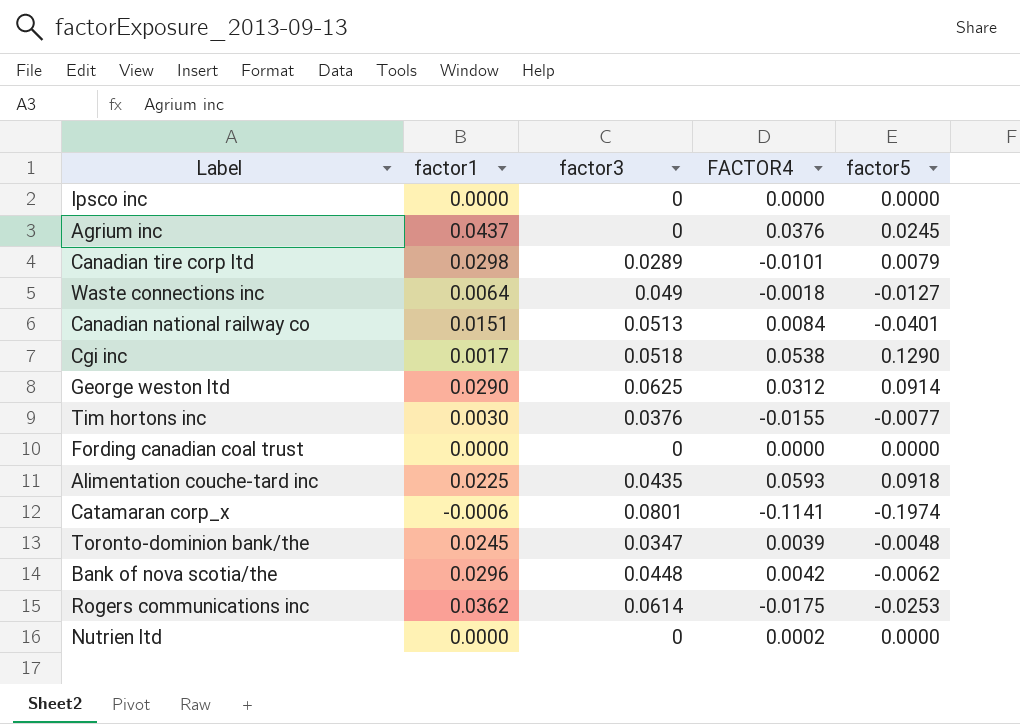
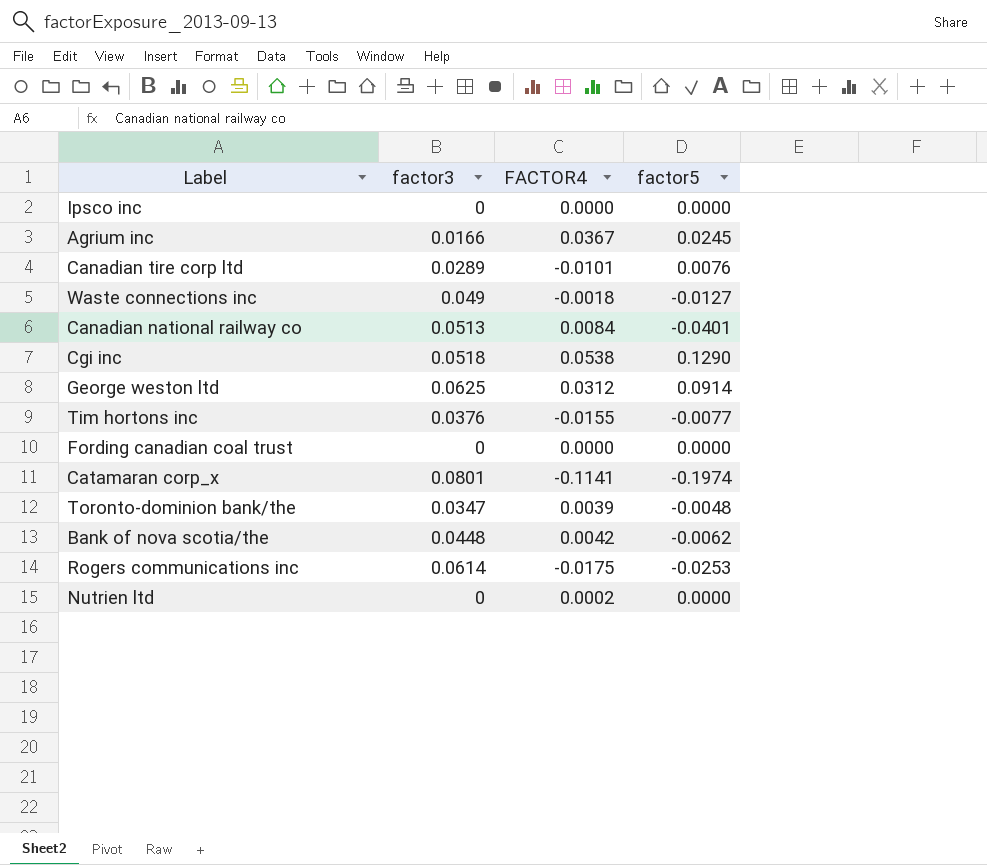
column factor1 | position: 2 -> none
row Alimentation couche-tard inc: 0.0225 | 0.0435 | 0.0593 | 0.0918 -> none
Agrium inc | factor3: 0 -> 0.0166
Agrium inc | FACTOR4: 0.0376 -> 0.0367
Canadian tire corp ltd | factor5: 0.0079 -> 0.0076

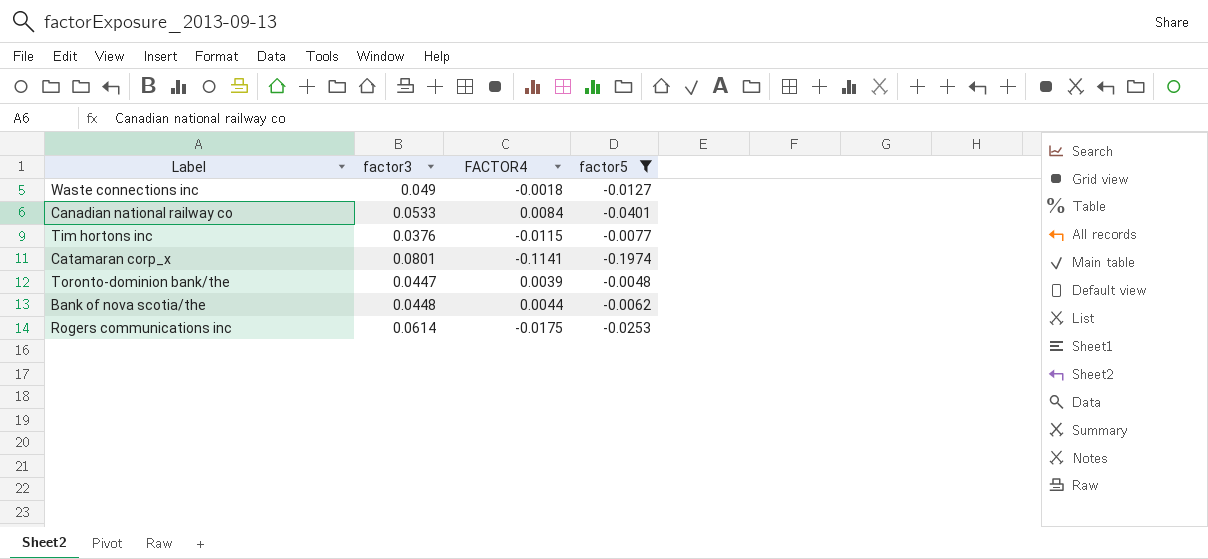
filter: none -> factor5 <= -0.0048
Canadian national railway co | factor3: 0.0513 -> 0.0533
Tim hortons inc | FACTOR4: -0.0155 -> -0.0115
Toronto-dominion bank/the | factor3: 0.0347 -> 0.0447
Bank of nova scotia/the | FACTOR4: 0.0042 -> 0.0044

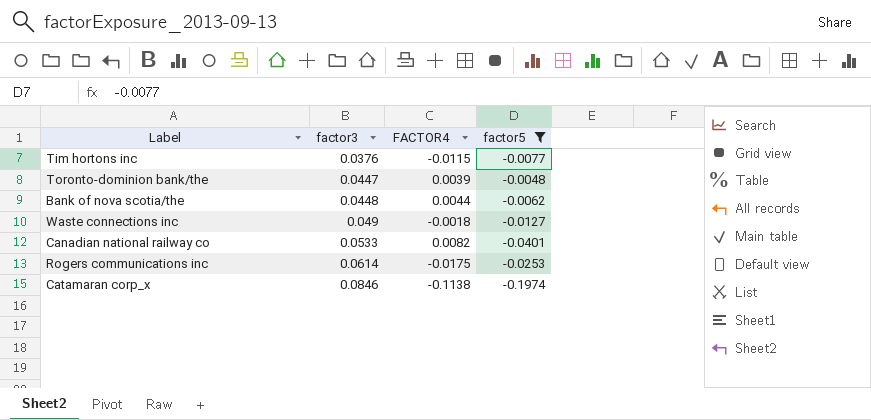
row order: none -> factor3 ascending
Canadian national railway co | FACTOR4: 0.0084 -> 0.0082
Catamaran corp_x | factor3: 0.0801 -> 0.0846
Catamaran corp_x | FACTOR4: -0.1141 -> -0.1138

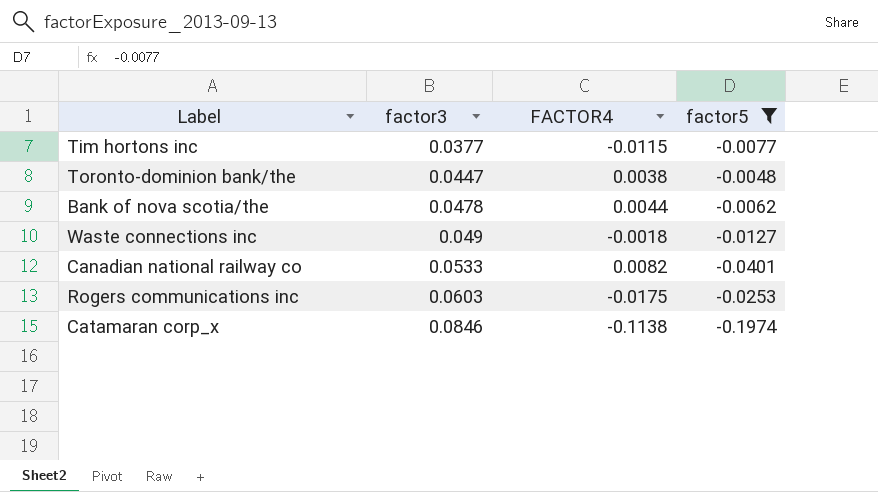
Tim hortons inc | factor3: 0.0376 -> 0.0377
Toronto-dominion bank/the | FACTOR4: 0.0039 -> 0.0038
Bank of nova scotia/the | factor3: 0.0448 -> 0.0478
Rogers communications inc | factor3: 0.0614 -> 0.0603

